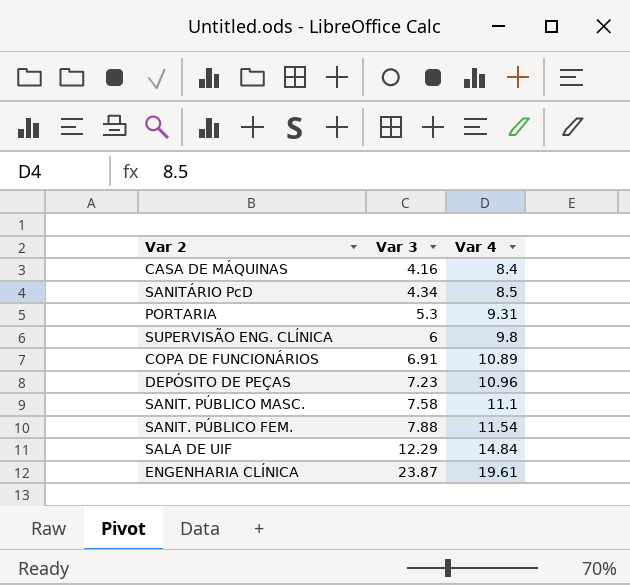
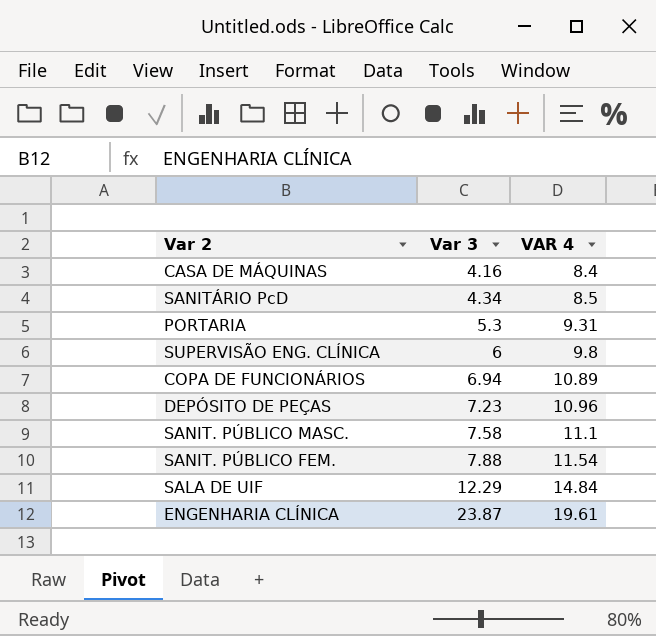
column name: Var 4 -> VAR 4
COPA DE FUNCIONÁRIOS | Var 3: 6.91 -> 6.94

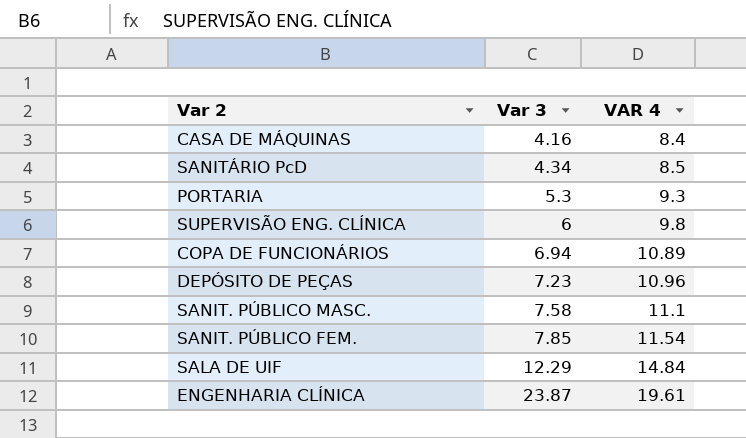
PORTARIA | VAR 4: 9.31 -> 9.3
SANIT. PÚBLICO FEM. | Var 3: 7.88 -> 7.85

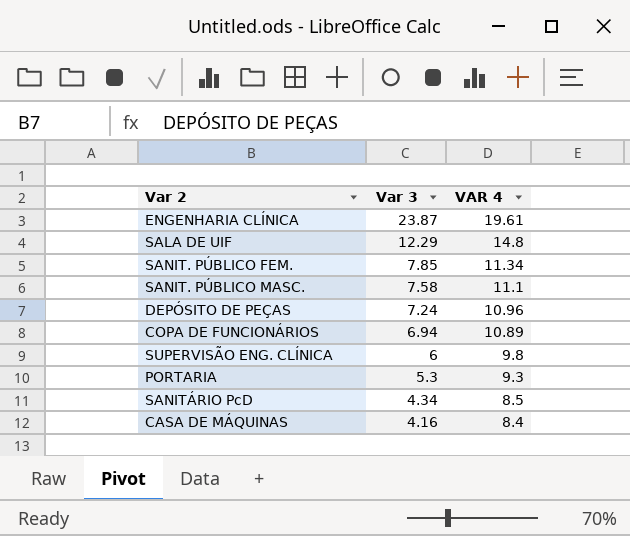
row order: Var 3 ascending -> Var 3 descending
SALA DE UIF | VAR 4: 14.84 -> 14.8
SANIT. PÚBLICO FEM. | VAR 4: 11.54 -> 11.34
DEPÓSITO DE PEÇAS | Var 3: 7.23 -> 7.24

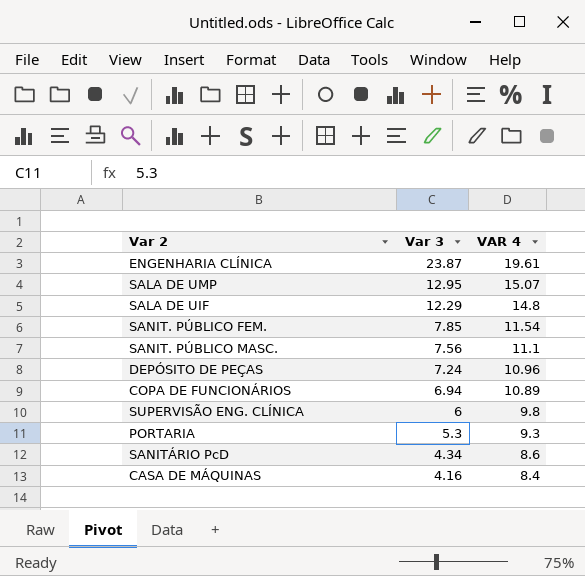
row SALA DE UMP: none -> 12.95 | 15.07
SANIT. PÚBLICO FEM. | VAR 4: 11.34 -> 11.54
SANIT. PÚBLICO MASC. | Var 3: 7.58 -> 7.56
SANITÁRIO PcD | VAR 4: 8.5 -> 8.6

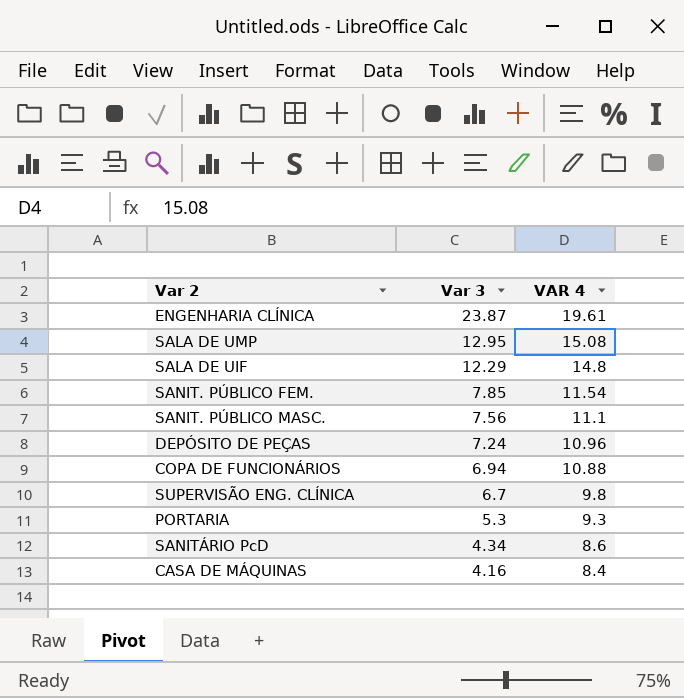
SALA DE UMP | VAR 4: 15.07 -> 15.08
COPA DE FUNCIONÁRIOS | VAR 4: 10.89 -> 10.88
SUPERVISÃO ENG. CLÍNICA | Var 3: 6 -> 6.7

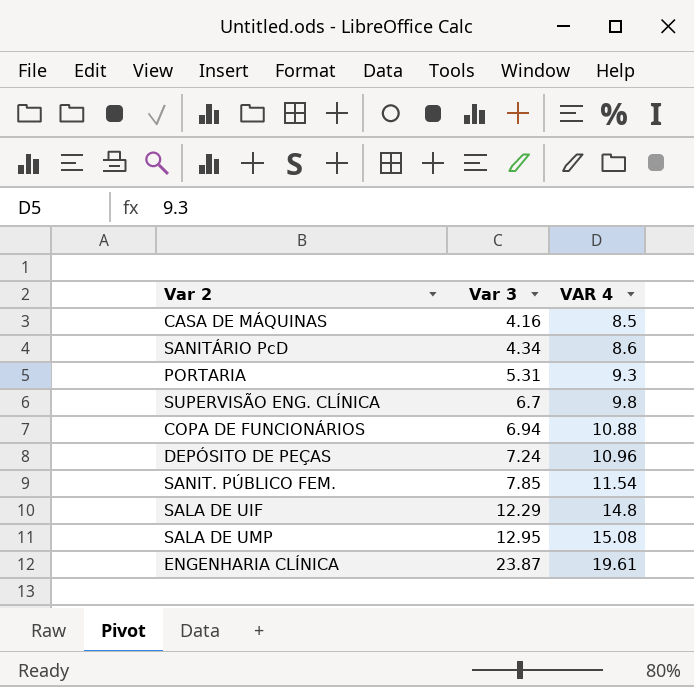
row order: Var 3 descending -> Var 3 ascending
row SANIT. PÚBLICO MASC.: 7.56 | 11.1 -> none
CASA DE MÁQUINAS | VAR 4: 8.4 -> 8.5
PORTARIA | Var 3: 5.3 -> 5.31

